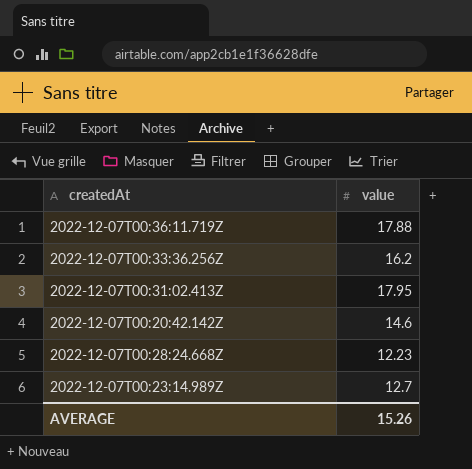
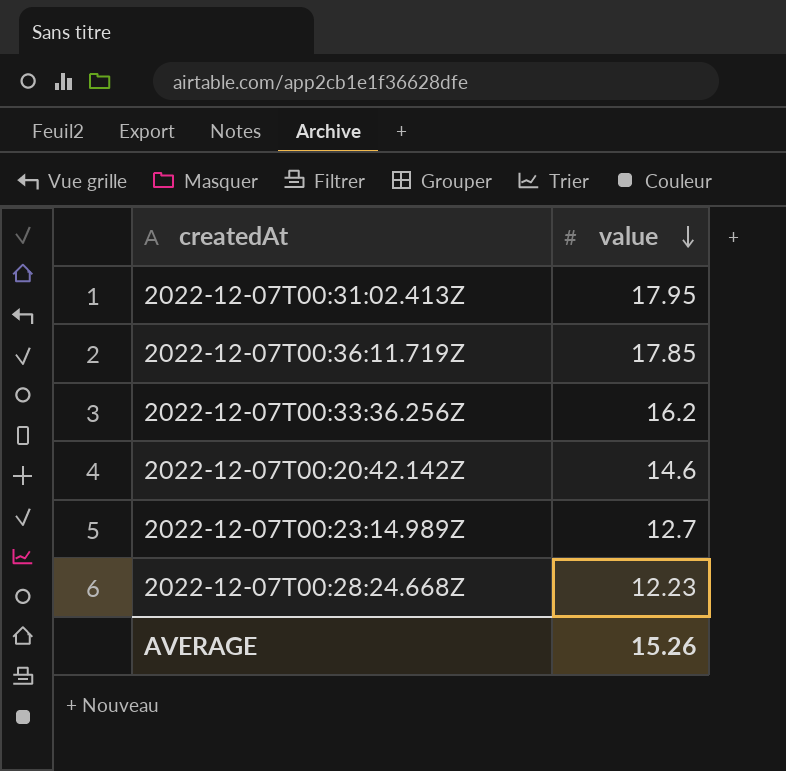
row order: none -> value descending
2022-12-07T00:36:11.719Z | value: 17.88 -> 17.85

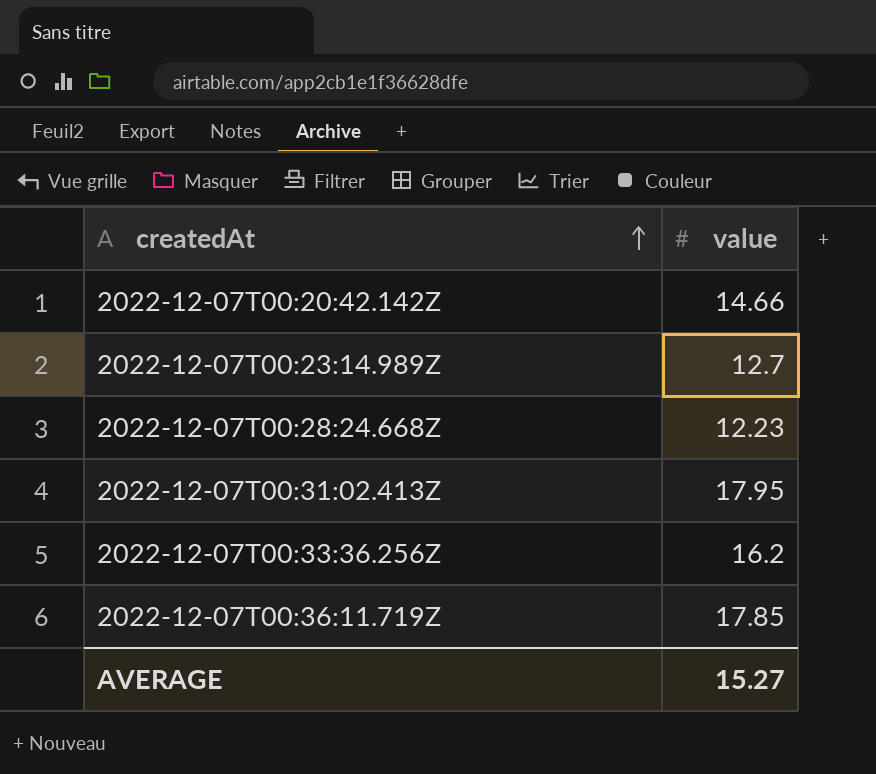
row order: value descending -> createdAt ascending
2022-12-07T00:20:42.142Z | value: 14.6 -> 14.66
AVERAGE | value: 15.26 -> 15.27

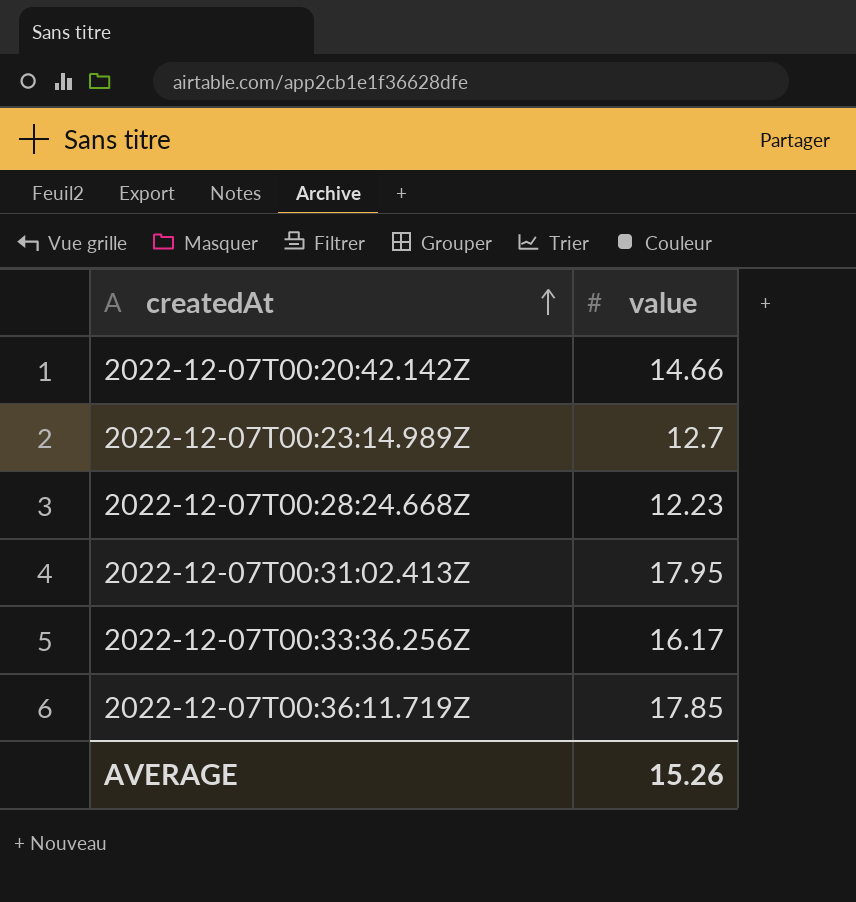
2022-12-07T00:33:36.256Z | value: 16.2 -> 16.17
AVERAGE | value: 15.27 -> 15.26

